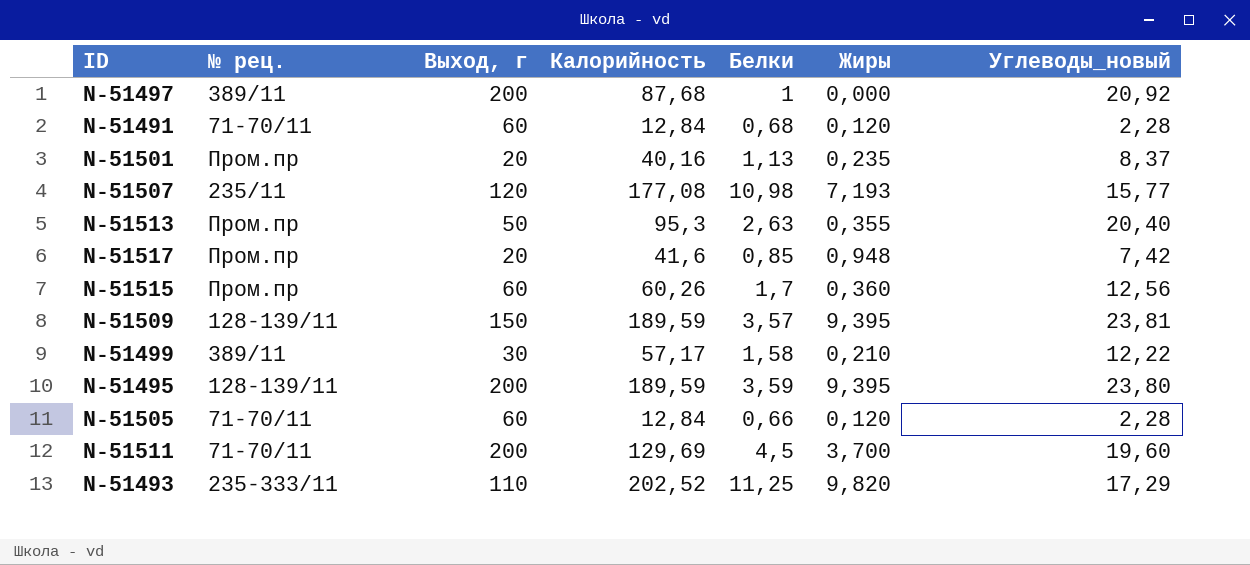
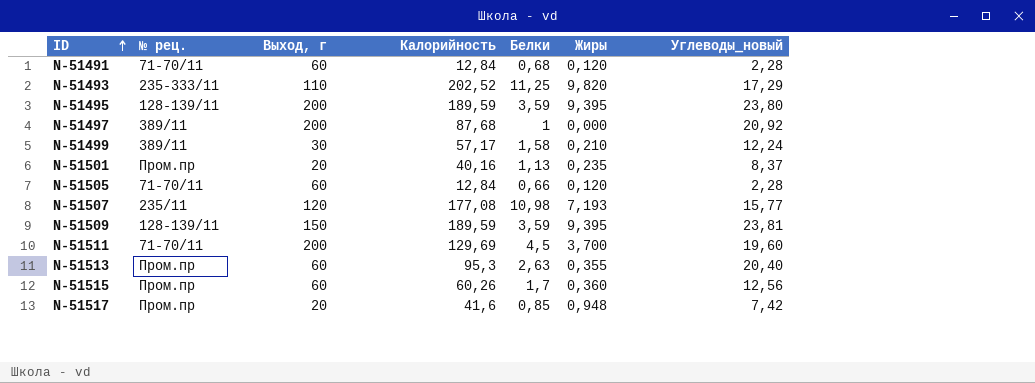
row order: none -> ID ascending
N-51499 | Углеводы_новый: 12,22 -> 12,24
N-51509 | Белки: 3,57 -> 3,59
N-51513 | Выход, г: 50 -> 60

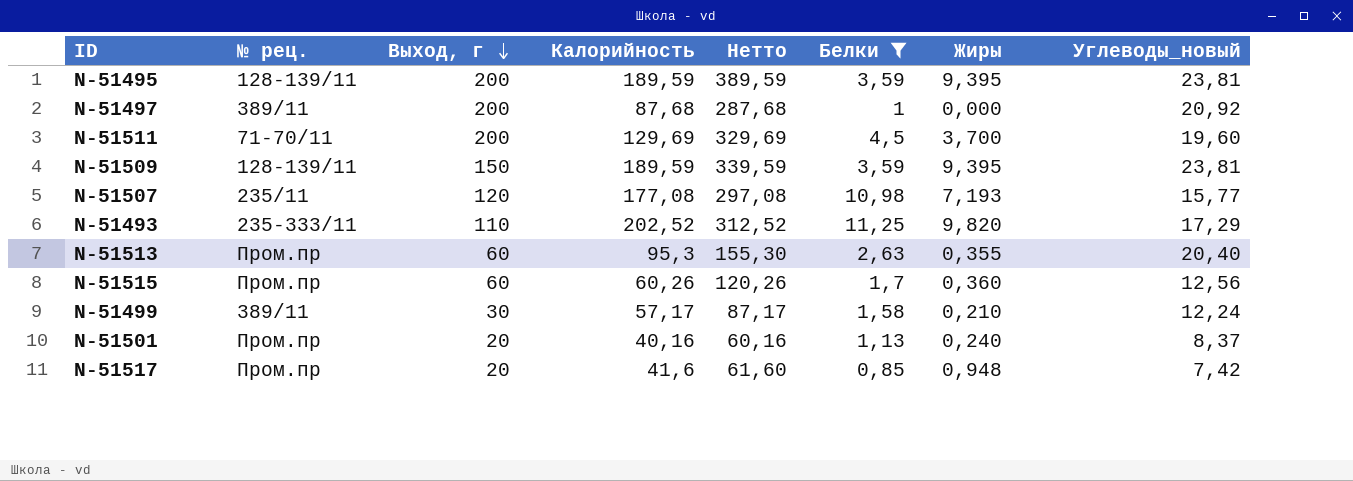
filter: none -> Белки >= 0,85
row order: ID ascending -> Выход, г descending
column Нетто | formula: none -> [Выход, г] + [Калорийность]
N-51495 | Углеводы_новый: 23,80 -> 23,81
N-51501 | Жиры: 0,235 -> 0,240

